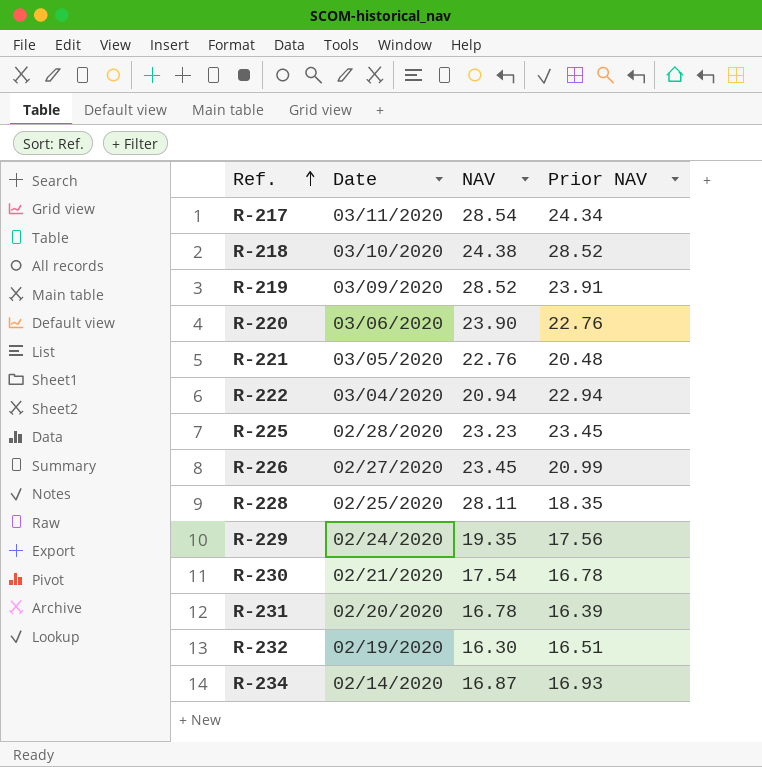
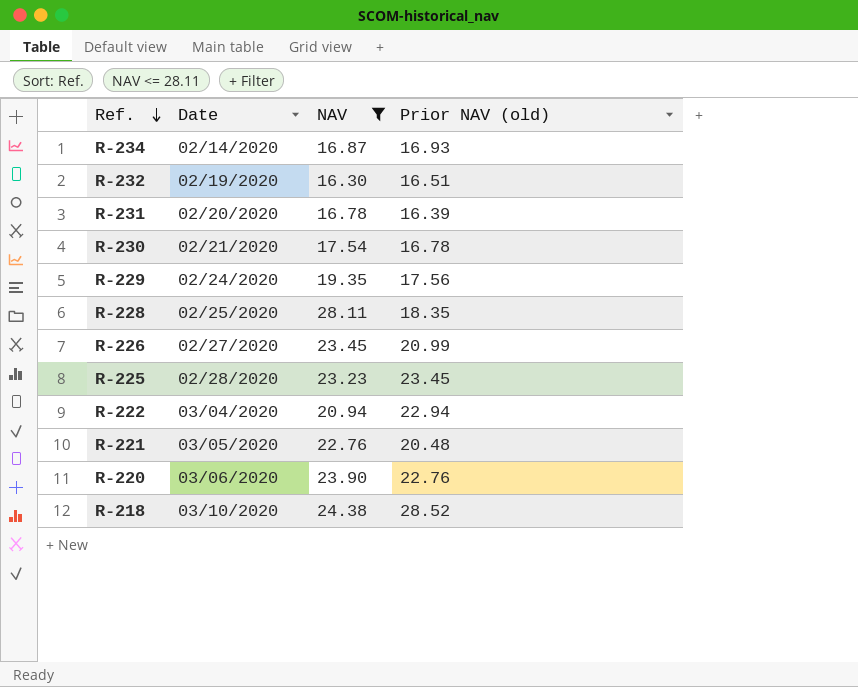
filter: none -> NAV <= 28.11
row order: Ref. ascending -> Ref. descending
column name: Prior NAV -> Prior NAV (old)

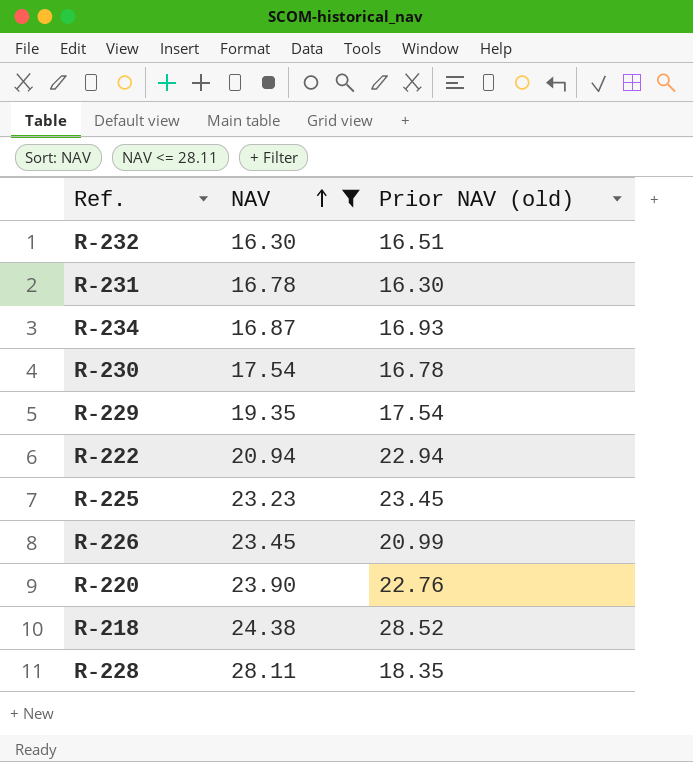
row order: Ref. descending -> NAV ascending
column Date | position: 2 -> none
row R-221: 03/05/2020 | 22.76 | 20.48 -> none
R-231 | Prior NAV (old): 16.39 -> 16.30
R-229 | Prior NAV (old): 17.56 -> 17.54

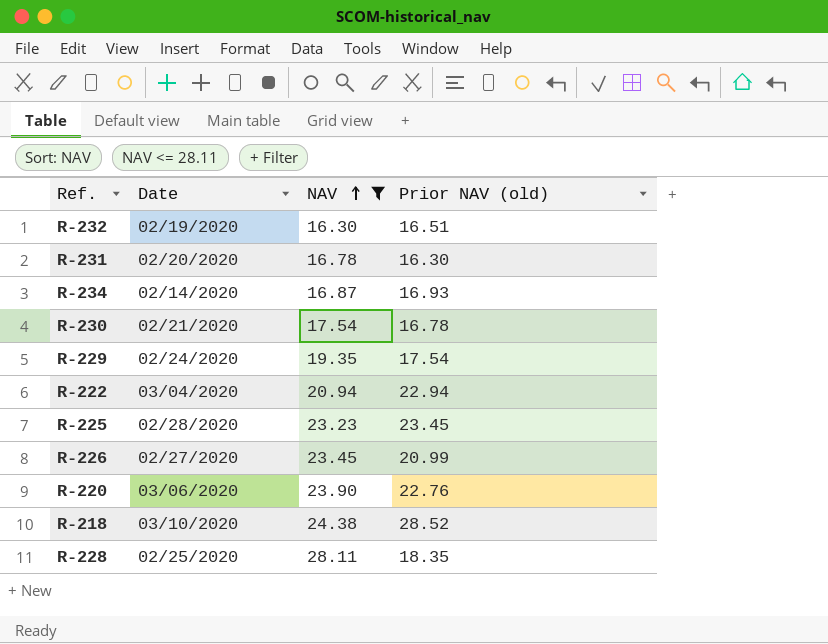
column Date | position: none -> 2

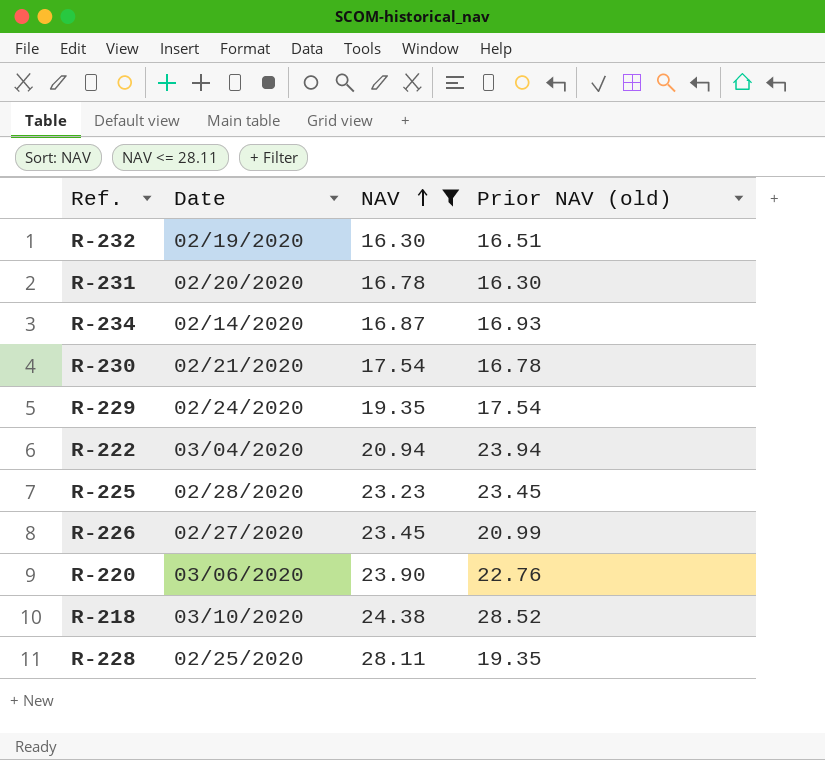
R-222 | Prior NAV (old): 22.94 -> 23.94
R-228 | Prior NAV (old): 18.35 -> 19.35

